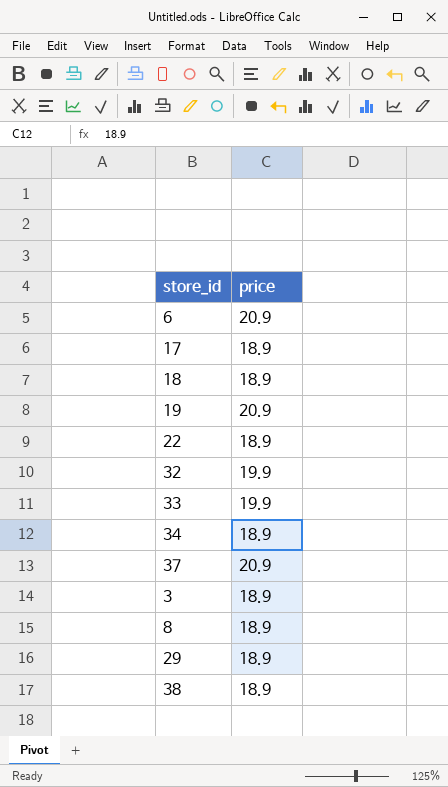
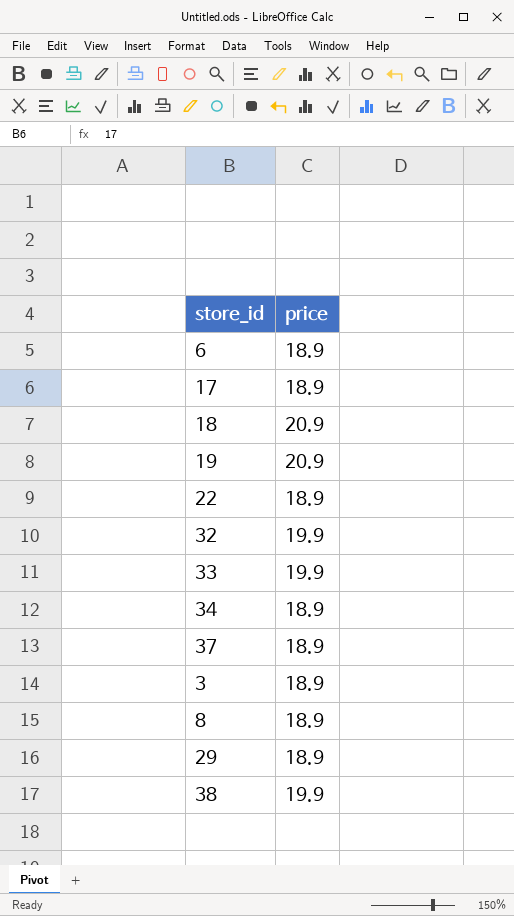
6 | price: 20.9 -> 18.9
18 | price: 18.9 -> 20.9
37 | price: 20.9 -> 18.9
38 | price: 18.9 -> 19.9

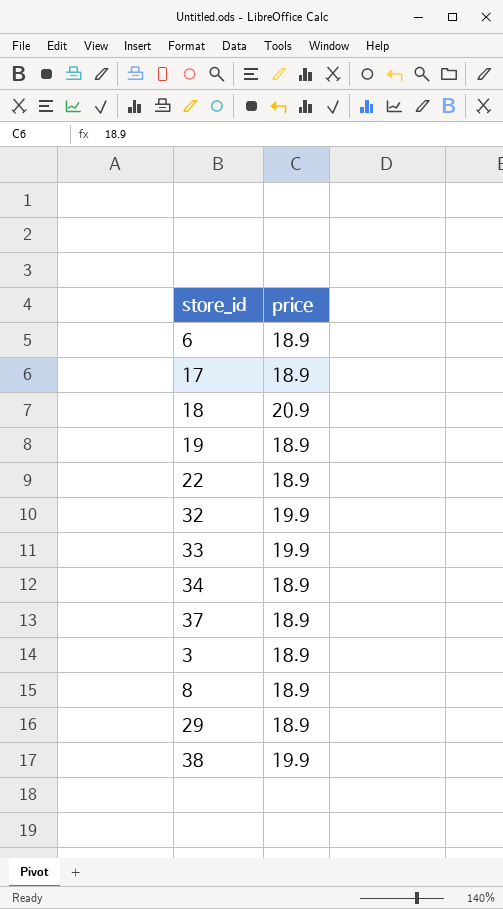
19 | price: 20.9 -> 18.9

